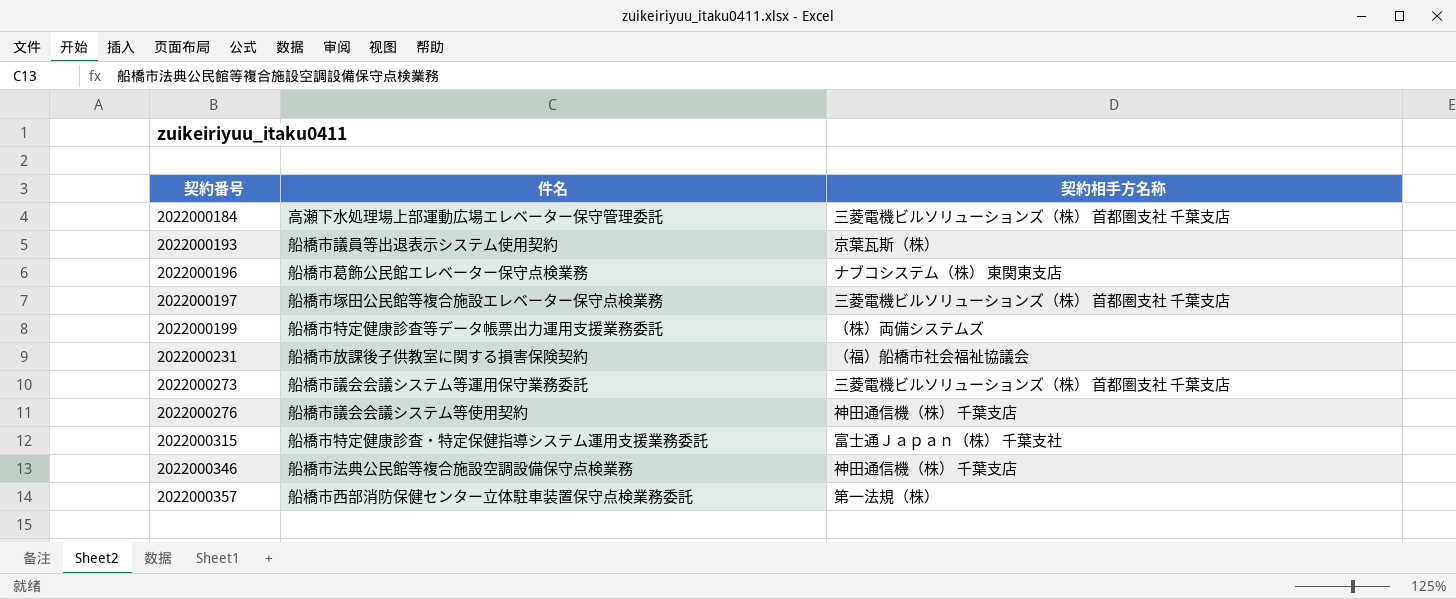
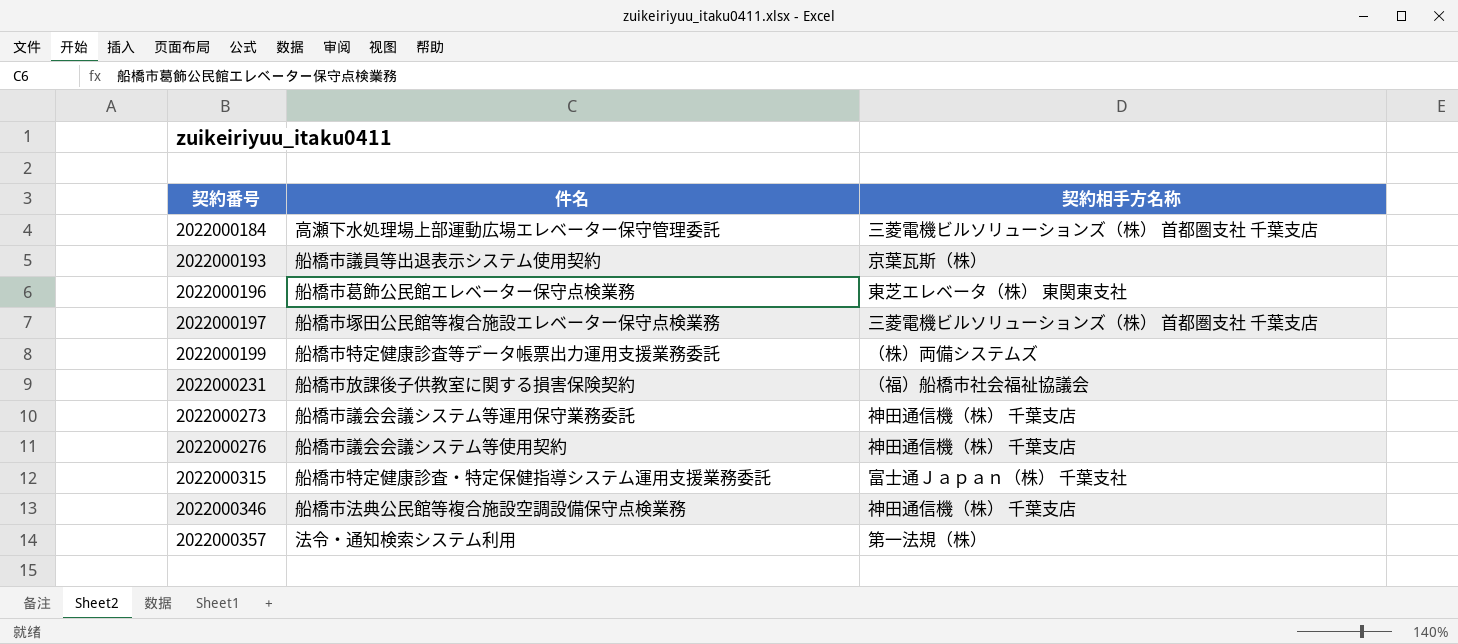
2022000196 | 契約相手方名称: ナブコシステム（株） 東関東支店 -> 東芝エレベータ（株） 東関東支社
2022000273 | 契約相手方名称: 三菱電機ビルソリューションズ（株） 首都圏支社 千葉支店 -> 神田通信機（株） 千葉支店
2022000357 | 件名: 船橋市西部消防保健センター立体駐車装置保守点検業務委託 -> 法令・通知検索システム利用

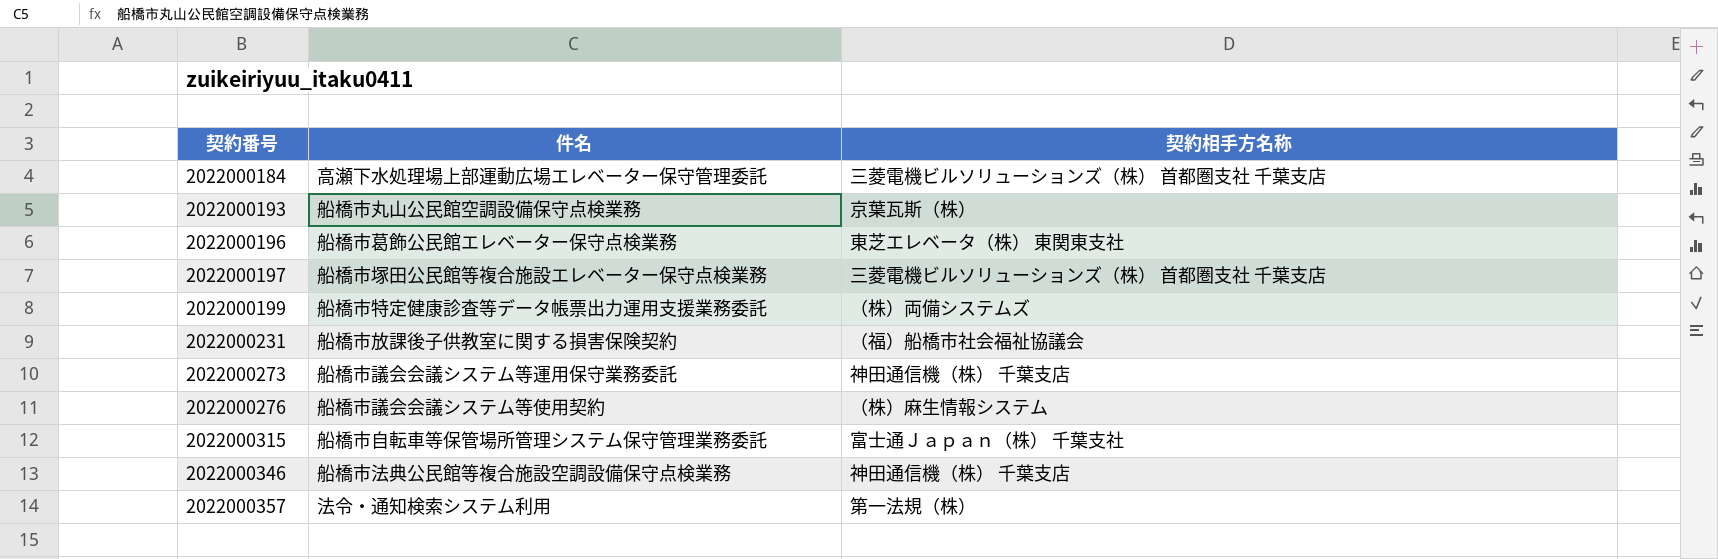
2022000193 | 件名: 船橋市議員等出退表示システム使用契約 -> 船橋市丸山公民館空調設備保守点検業務
2022000276 | 契約相手方名称: 神田通信機（株） 千葉支店 -> （株）麻生情報システム
2022000315 | 件名: 船橋市特定健康診査・特定保健指導システム運用支援業務委託 -> 船橋市自転車等保管場所管理システム保守管理業務委託

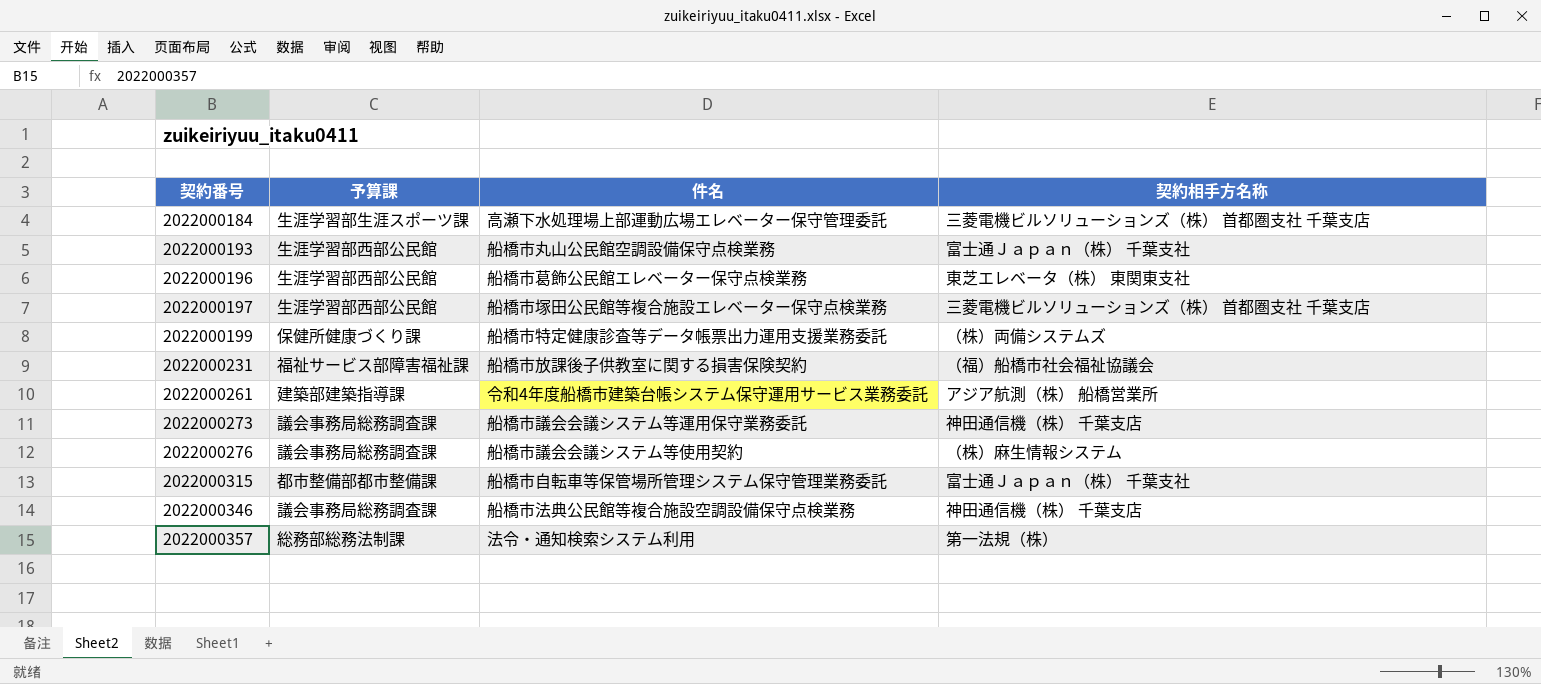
column 予算課 | position: none -> 2
2022000193 | 契約相手方名称: 京葉瓦斯（株） -> 富士通Ｊａｐａｎ（株） 千葉支社
row 2022000261: none -> 建築部建築指導課 | 令和4年度船橋市建築台帳システム保守運用サービス業務委託 | アジア航測（株） 船橋営業所

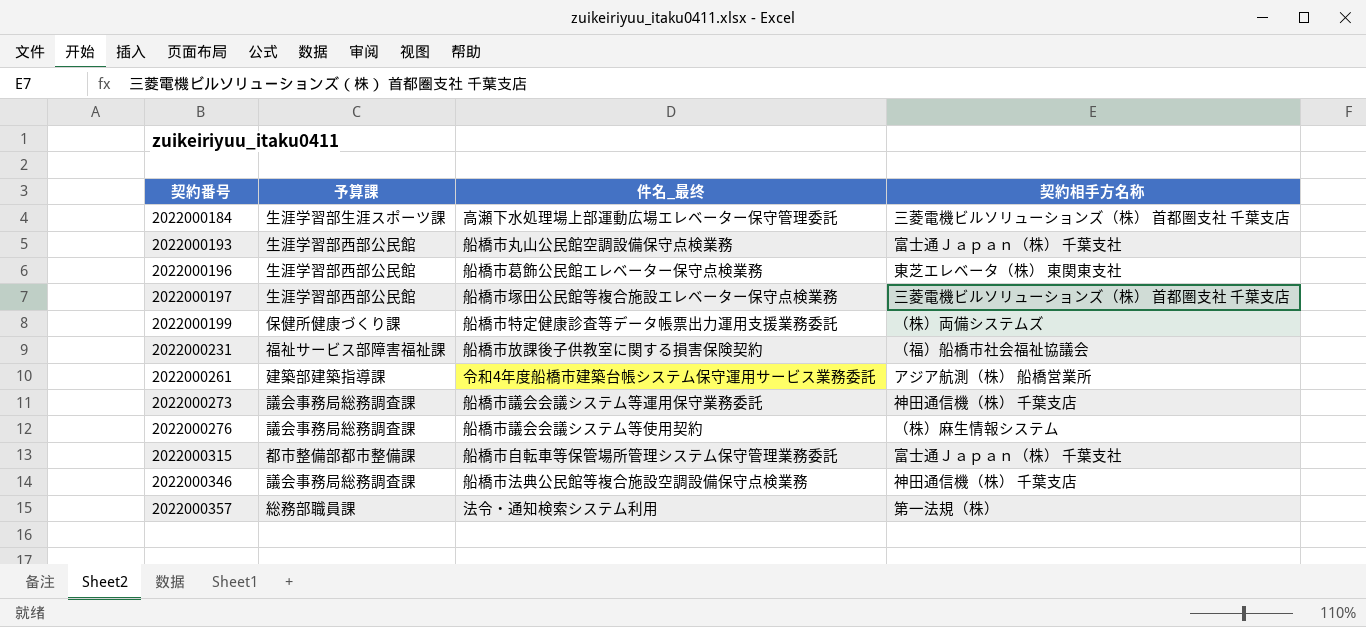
column name: 件名 -> 件名_最终
2022000357 | 予算課: 総務部総務法制課 -> 総務部職員課

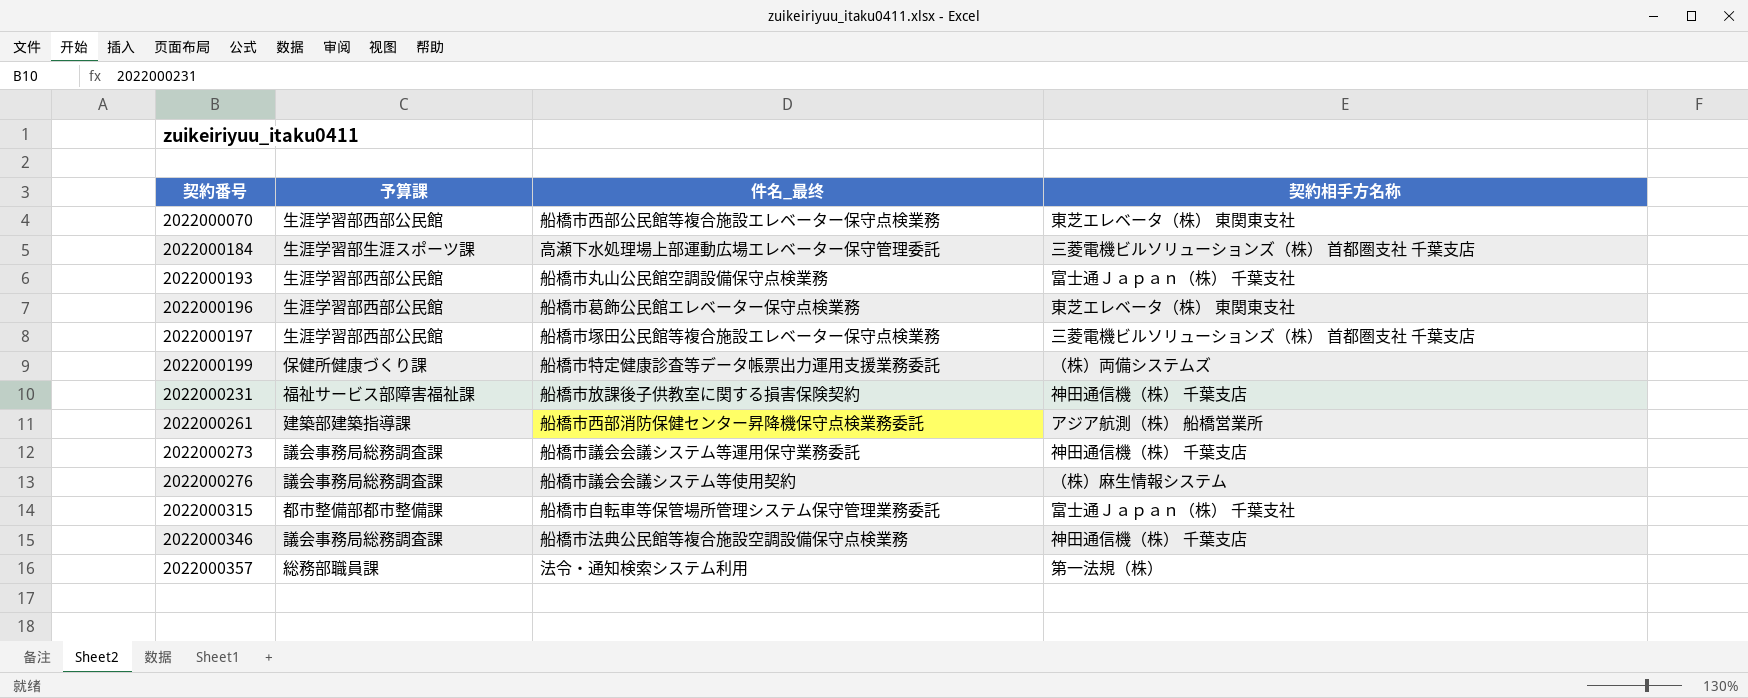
row 2022000070: none -> 生涯学習部西部公民館 | 船橋市西部公民館等複合施設エレベーター保守点検業務 | 東芝エレベータ（株） 東関東支社
2022000231 | 契約相手方名称: （福）船橋市社会福祉協議会 -> 神田通信機（株） 千葉支店
2022000261 | 件名_最终: 令和4年度船橋市建築台帳システム保守運用サービス業務委託 -> 船橋市西部消防保健センター昇降機保守点検業務委託

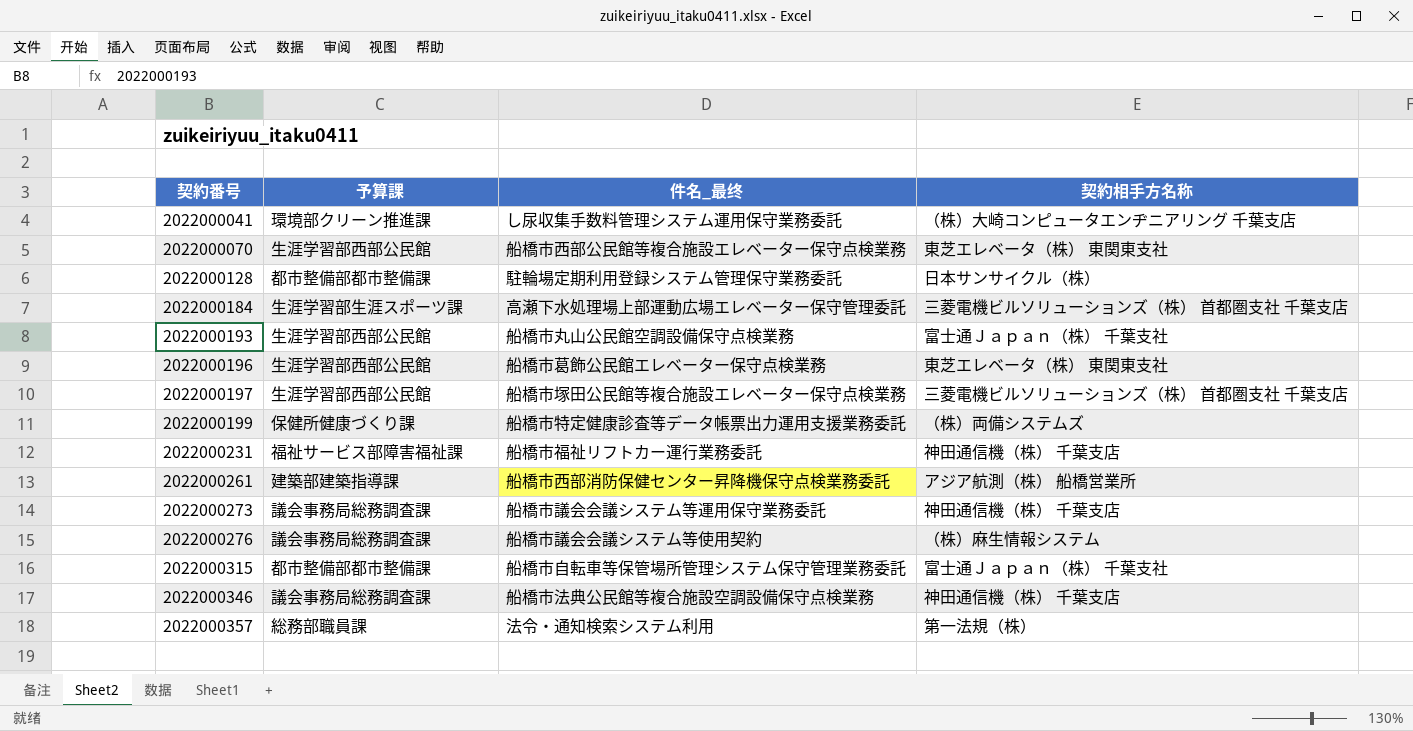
row 2022000041: none -> 環境部クリーン推進課 | し尿収集手数料管理システム運用保守業務委託 | （株）大崎コンピュータエンヂニアリング 千葉支店
row 2022000128: none -> 都市整備部都市整備課 | 駐輪場定期利用登録システム管理保守業務委託 | 日本サンサイクル（株）
2022000231 | 件名_最终: 船橋市放課後子供教室に関する損害保険契約 -> 船橋市福祉リフトカー運行業務委託

